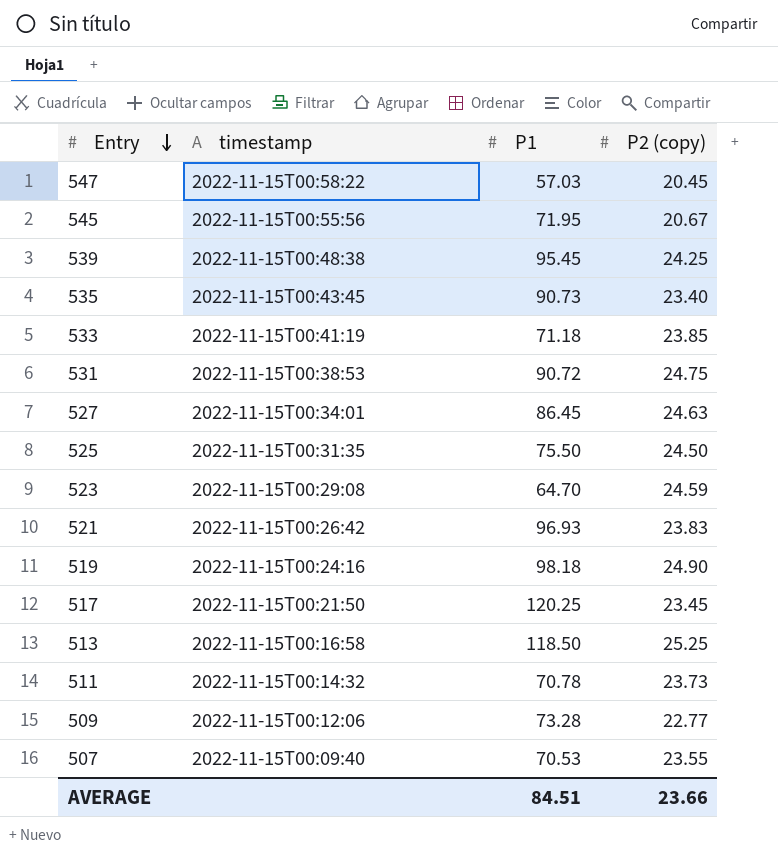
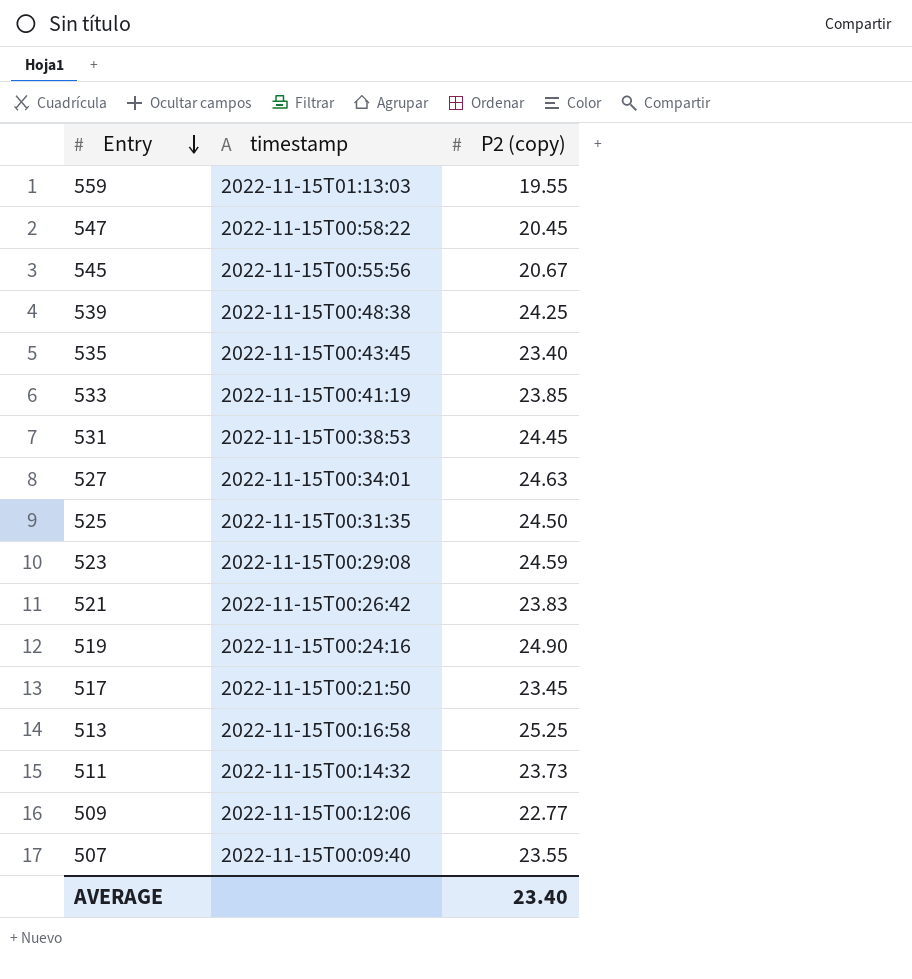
column P1 | position: 3 -> none
row 559: none -> 2022-11-15T01:13:03 | 19.55
531 | P2 (copy): 24.75 -> 24.45
AVERAGE | P2 (copy): 23.66 -> 23.40

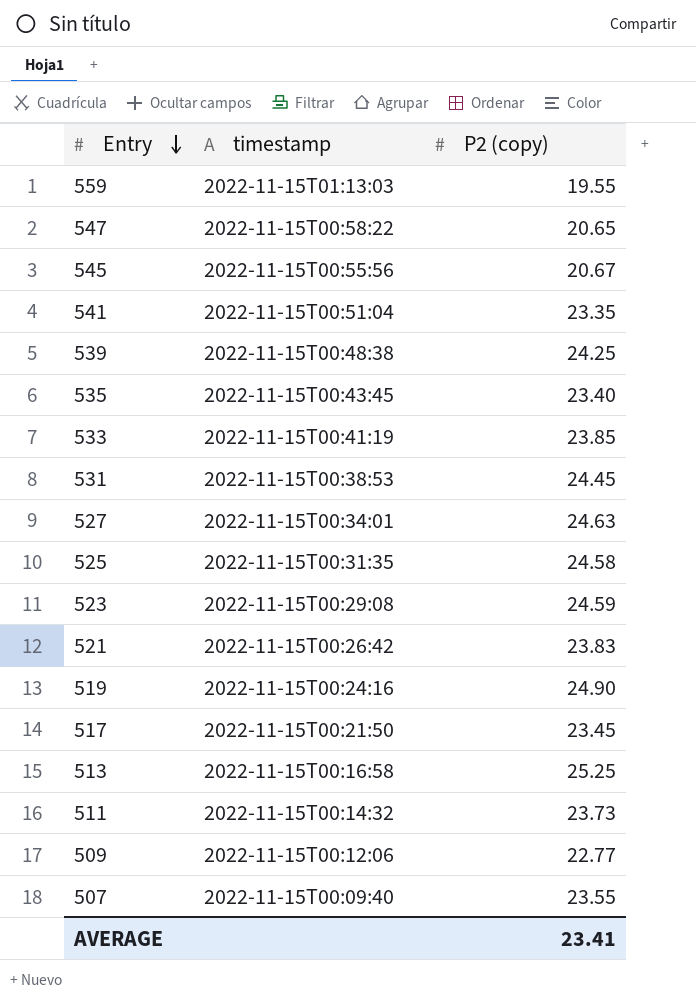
547 | P2 (copy): 20.45 -> 20.65
row 541: none -> 2022-11-15T00:51:04 | 23.35
525 | P2 (copy): 24.50 -> 24.58
AVERAGE | P2 (copy): 23.40 -> 23.41

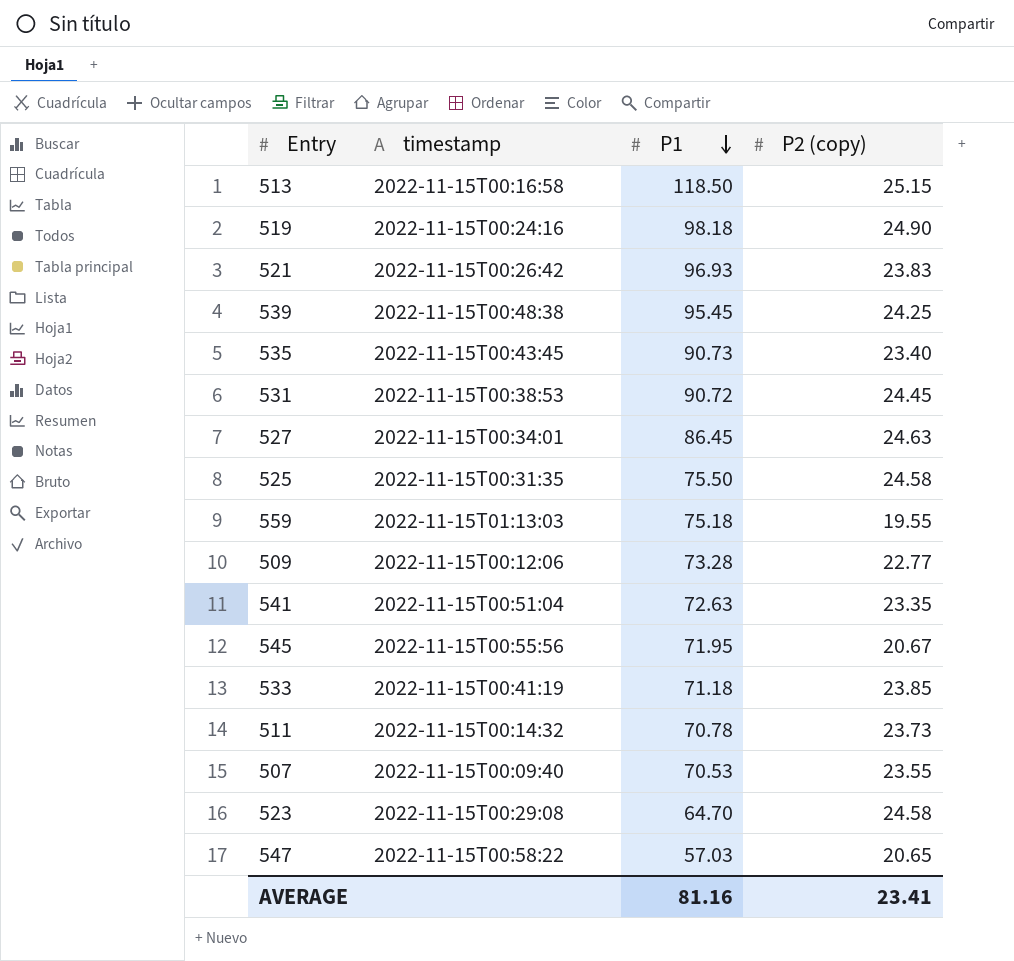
row order: Entry descending -> P1 descending
column P1 | position: none -> 3
row 517: 2022-11-15T00:21:50 | 23.45 -> none
513 | P2 (copy): 25.25 -> 25.15
523 | P2 (copy): 24.59 -> 24.58

